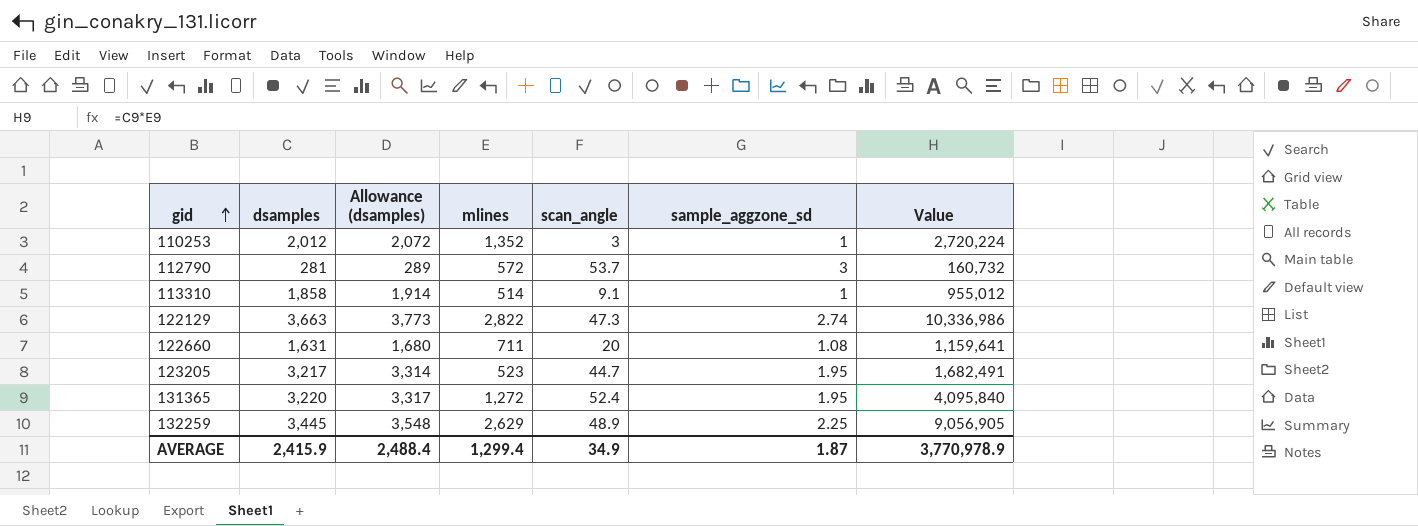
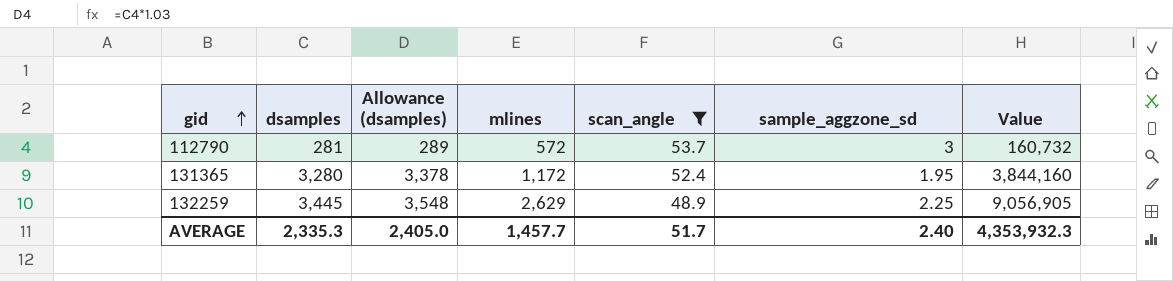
filter: none -> scan_angle >= 48.9
131365 | dsamples: 3,220 -> 3,280
131365 | Allowance (dsamples): 3,317 -> 3,378
131365 | mlines: 1,272 -> 1,172
131365 | Value: 4,095,840 -> 3,844,160
AVERAGE | dsamples: 2,415.9 -> 2,335.3
AVERAGE | Allowance (dsamples): 2,488.4 -> 2,405.0
AVERAGE | mlines: 1,299.4 -> 1,457.7
AVERAGE | scan_angle: 34.9 -> 51.7
AVERAGE | sample_aggzone_sd: 1.87 -> 2.40
AVERAGE | Value: 3,770,978.9 -> 4,353,932.3

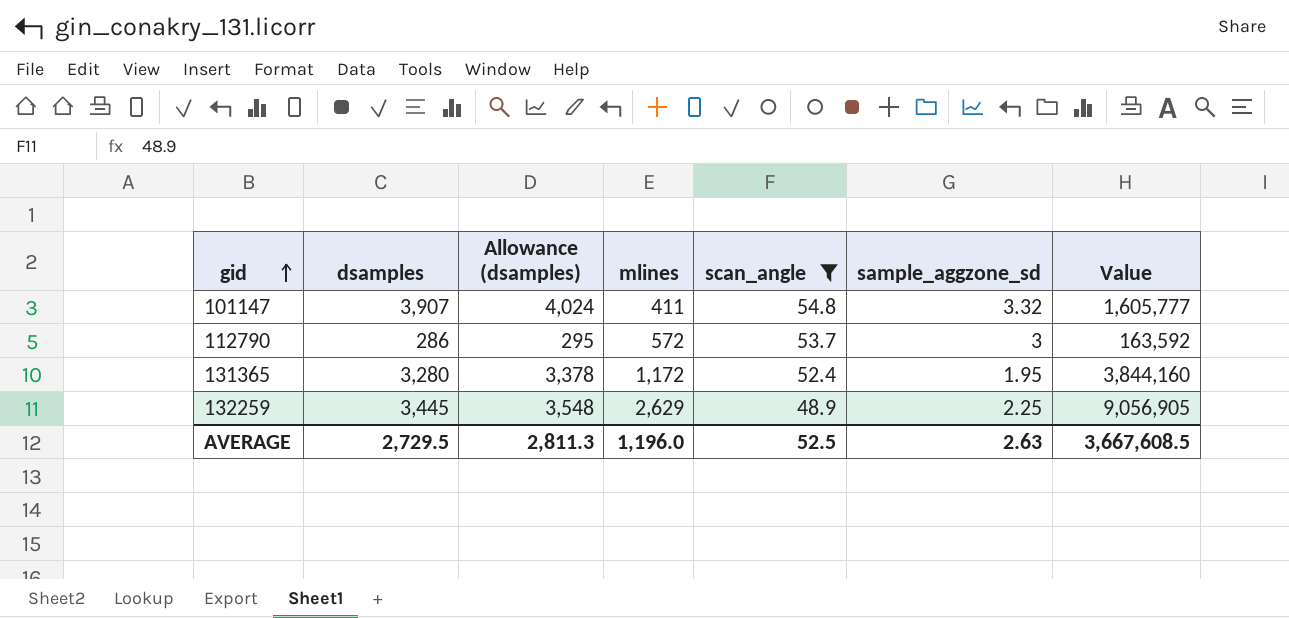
row 101147: none -> 3,907 | 4,024 | 411 | 54.8 | 3.32 | 1,605,777
112790 | dsamples: 281 -> 286
112790 | Allowance (dsamples): 289 -> 295
112790 | Value: 160,732 -> 163,592
AVERAGE | dsamples: 2,335.3 -> 2,729.5
AVERAGE | Allowance (dsamples): 2,405.0 -> 2,811.3
AVERAGE | mlines: 1,457.7 -> 1,196.0
AVERAGE | scan_angle: 51.7 -> 52.5
AVERAGE | sample_aggzone_sd: 2.40 -> 2.63
AVERAGE | Value: 4,353,932.3 -> 3,667,608.5

